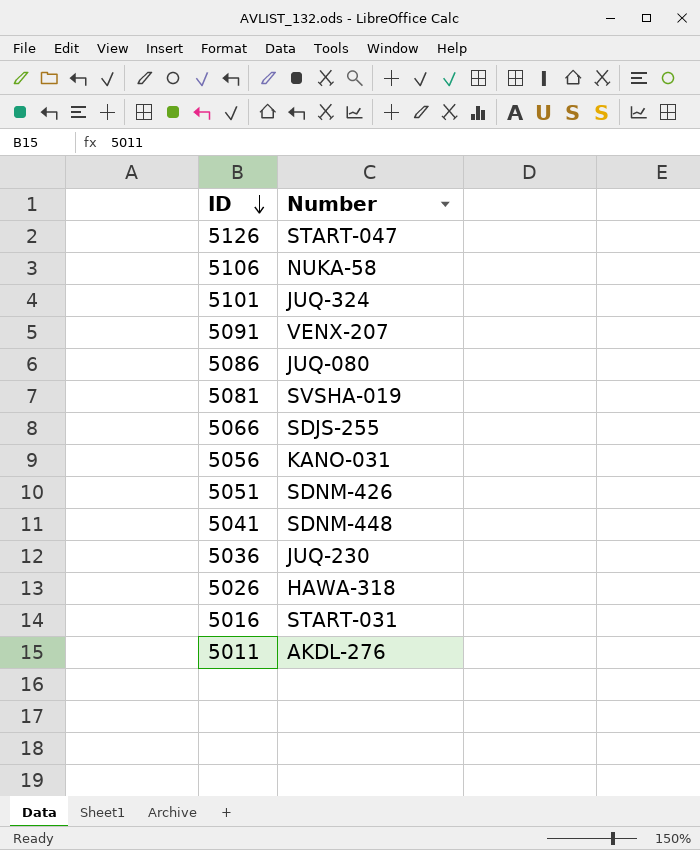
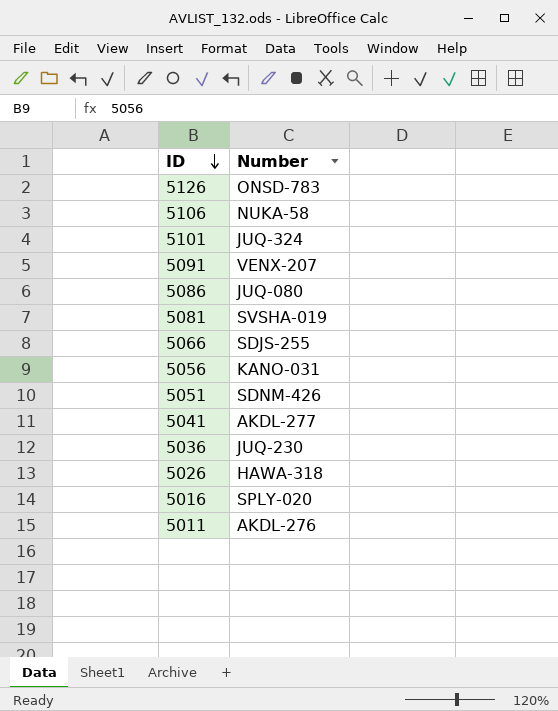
5126 | Number: START-047 -> ONSD-783
5041 | Number: SDNM-448 -> AKDL-277
5016 | Number: START-031 -> SPLY-020

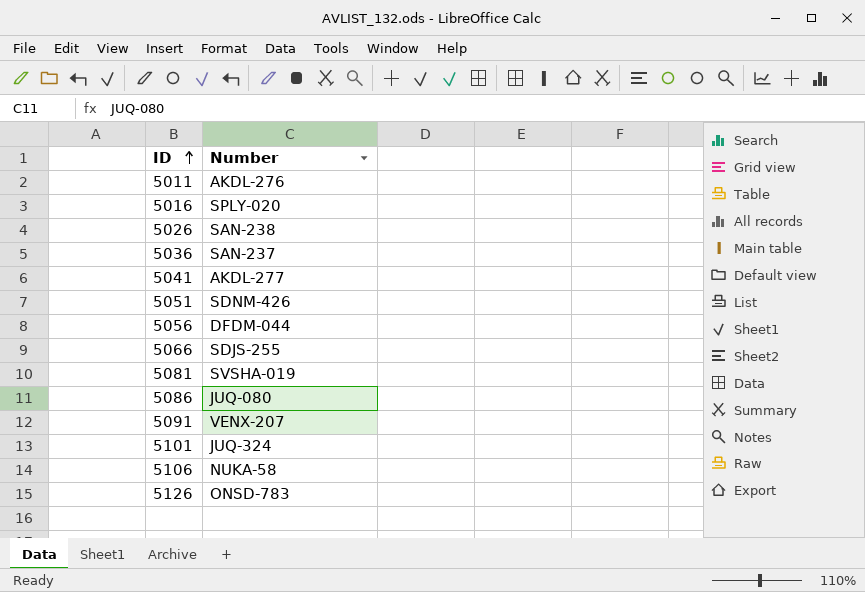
row order: ID descending -> ID ascending
5026 | Number: HAWA-318 -> SAN-238
5036 | Number: JUQ-230 -> SAN-237
5056 | Number: KANO-031 -> DFDM-044

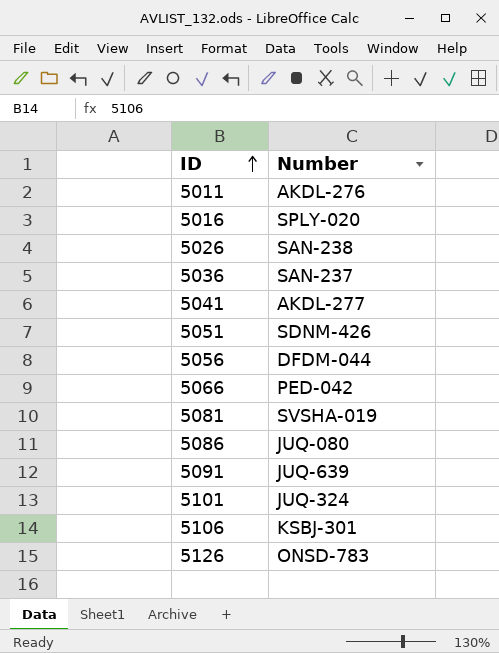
5066 | Number: SDJS-255 -> PED-042
5091 | Number: VENX-207 -> JUQ-639
5106 | Number: NUKA-58 -> KSBJ-301

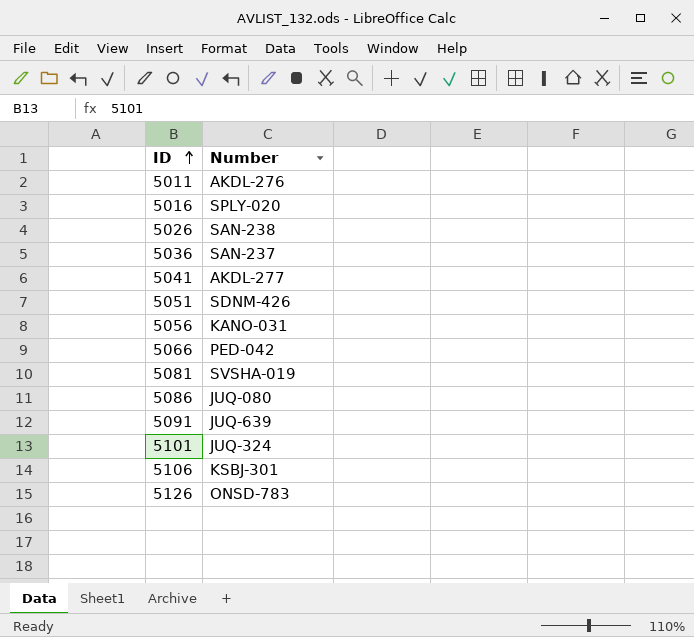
5056 | Number: DFDM-044 -> KANO-031

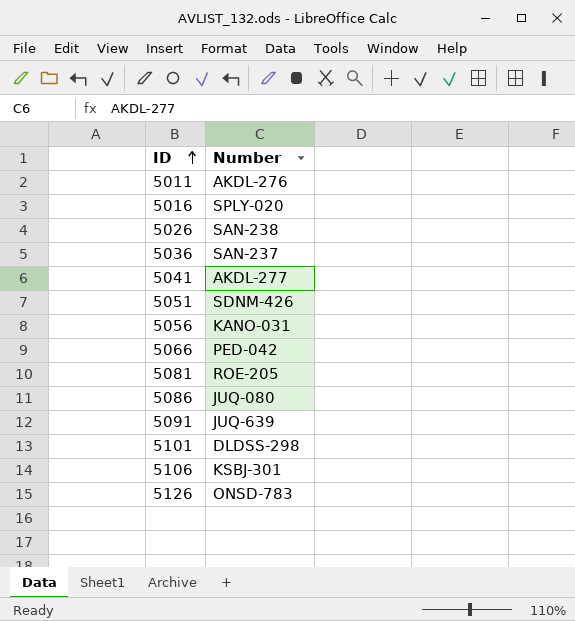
5081 | Number: SVSHA-019 -> ROE-205
5101 | Number: JUQ-324 -> DLDSS-298

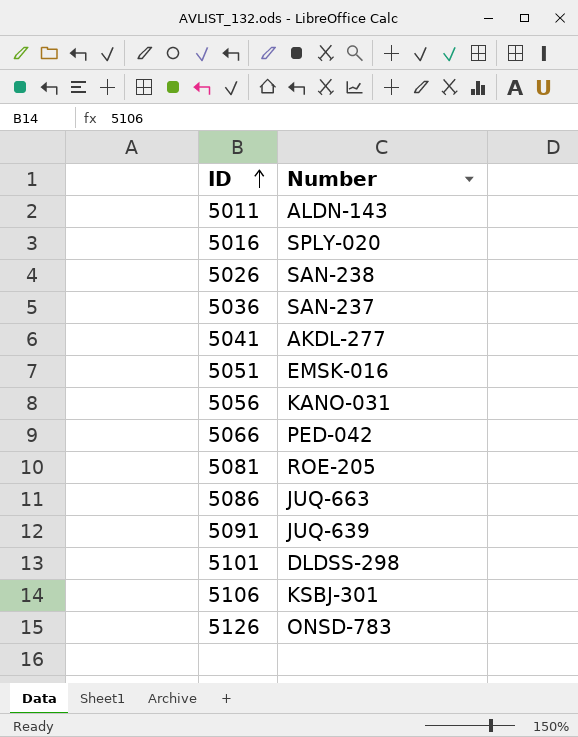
5011 | Number: AKDL-276 -> ALDN-143
5051 | Number: SDNM-426 -> EMSK-016
5086 | Number: JUQ-080 -> JUQ-663

